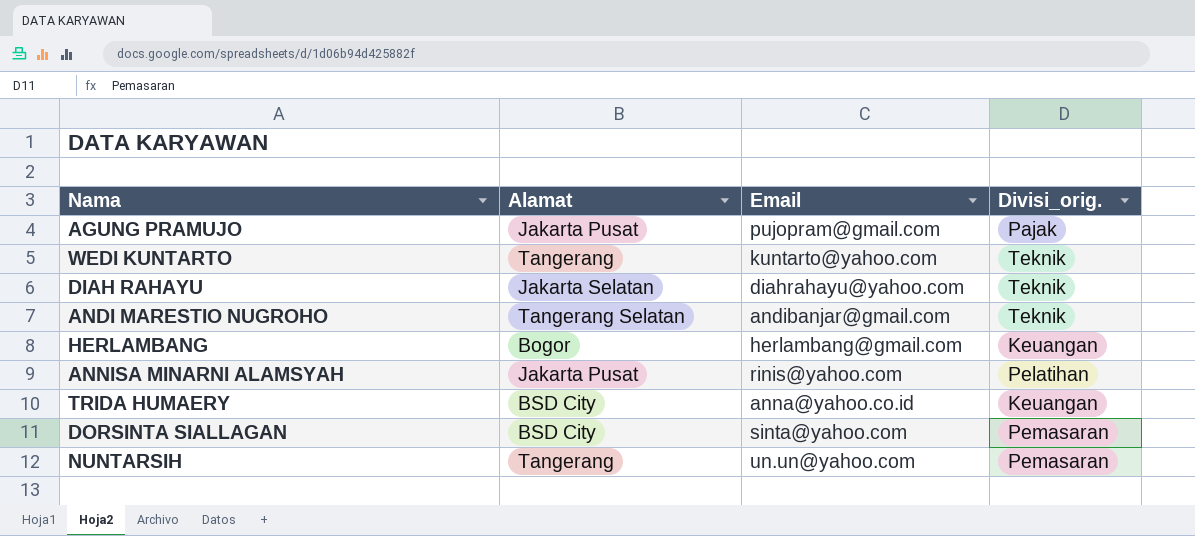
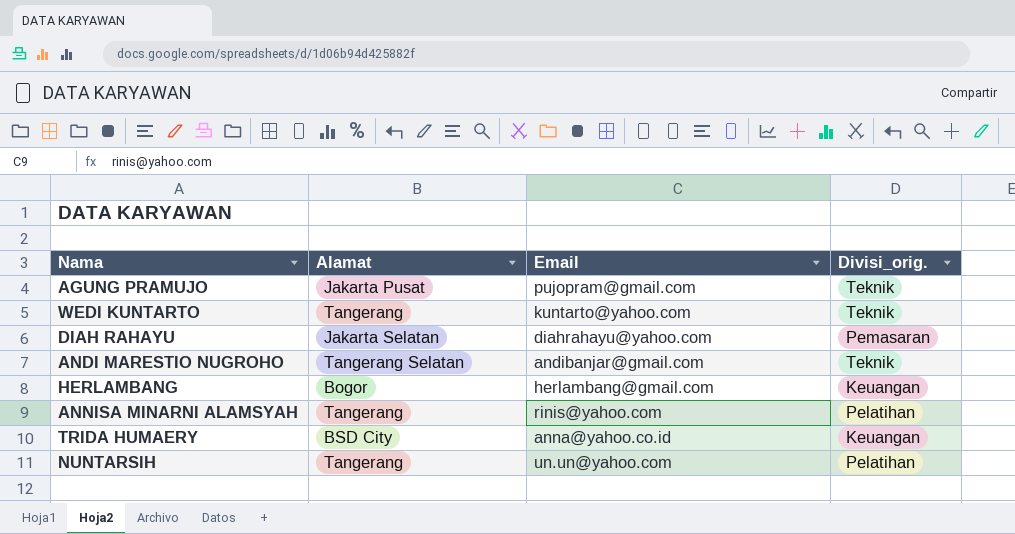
row DORSINTA SIALLAGAN: BSD City | sinta@yahoo.com | Pemasaran -> none
AGUNG PRAMUJO | Divisi_orig.: Pajak -> Teknik
DIAH RAHAYU | Divisi_orig.: Teknik -> Pemasaran
ANNISA MINARNI ALAMSYAH | Alamat: Jakarta Pusat -> Tangerang
NUNTARSIH | Divisi_orig.: Pemasaran -> Pelatihan

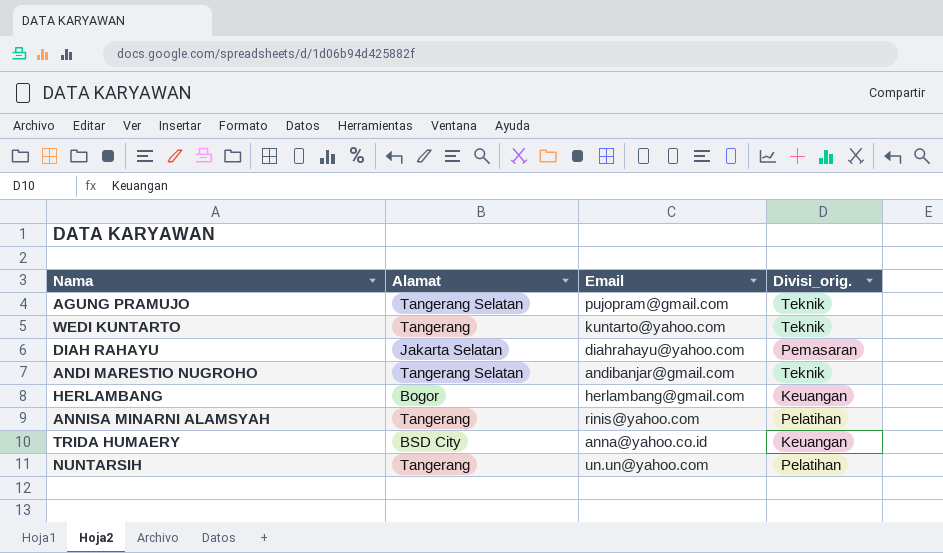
AGUNG PRAMUJO | Alamat: Jakarta Pusat -> Tangerang Selatan

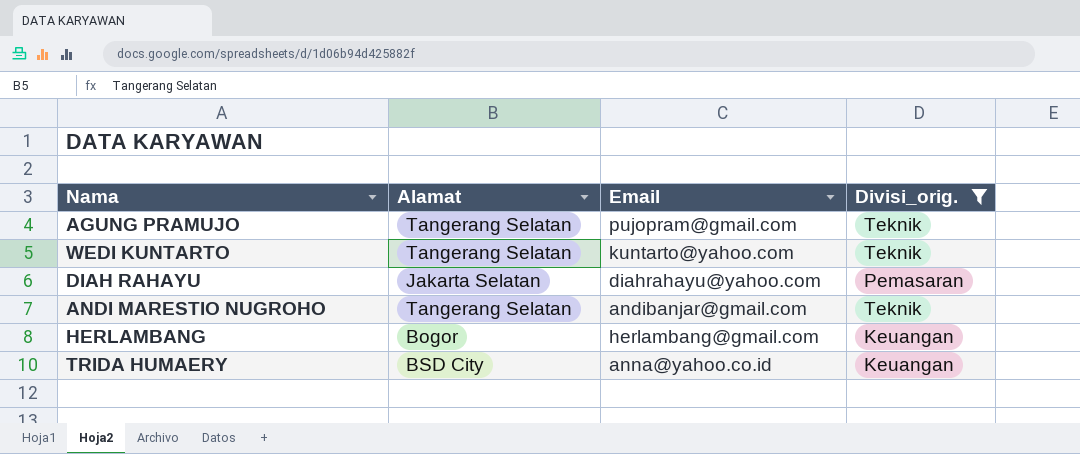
filter: none -> Divisi_orig. != Pelatihan
WEDI KUNTARTO | Alamat: Tangerang -> Tangerang Selatan

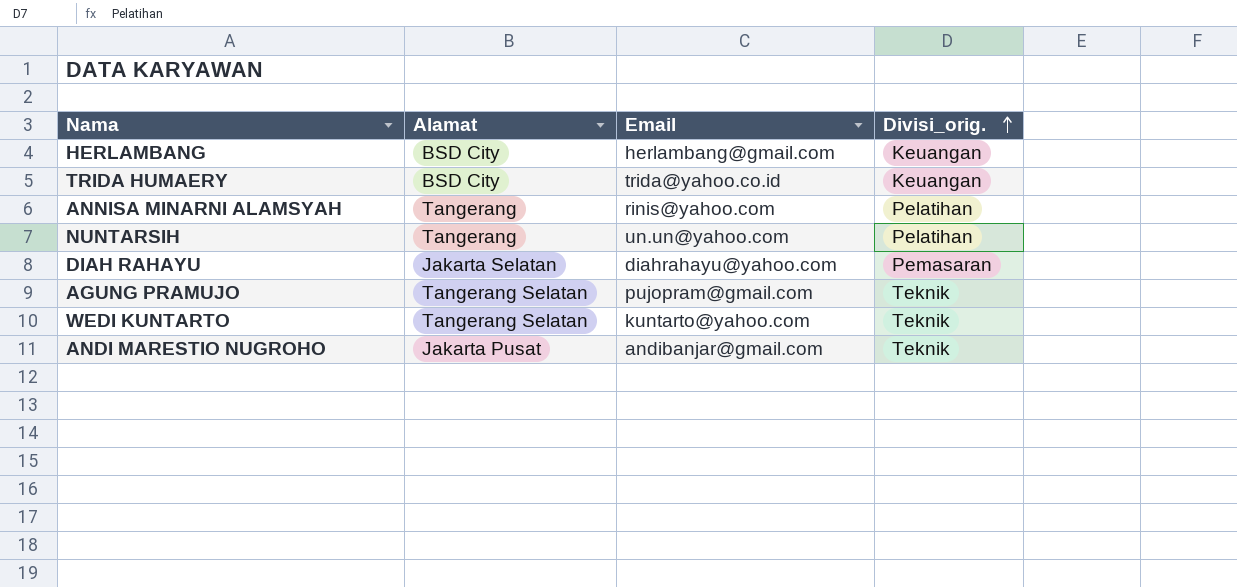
filter: Divisi_orig. != Pelatihan -> none
row order: none -> Divisi_orig. ascending
HERLAMBANG | Alamat: Bogor -> BSD City
TRIDA HUMAERY | Email: anna@yahoo.co.id -> trida@yahoo.co.id
ANDI MARESTIO NUGROHO | Alamat: Tangerang Selatan -> Jakarta Pusat

